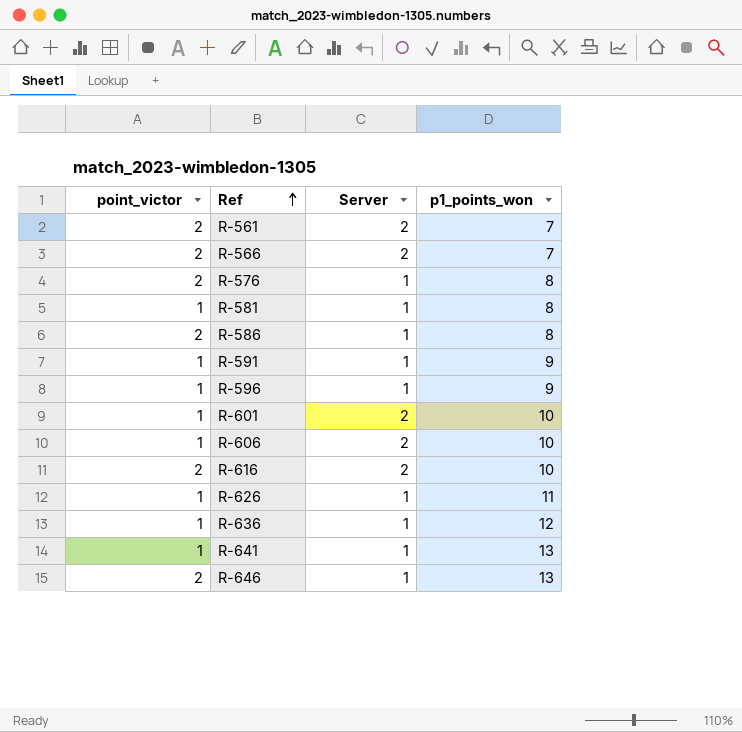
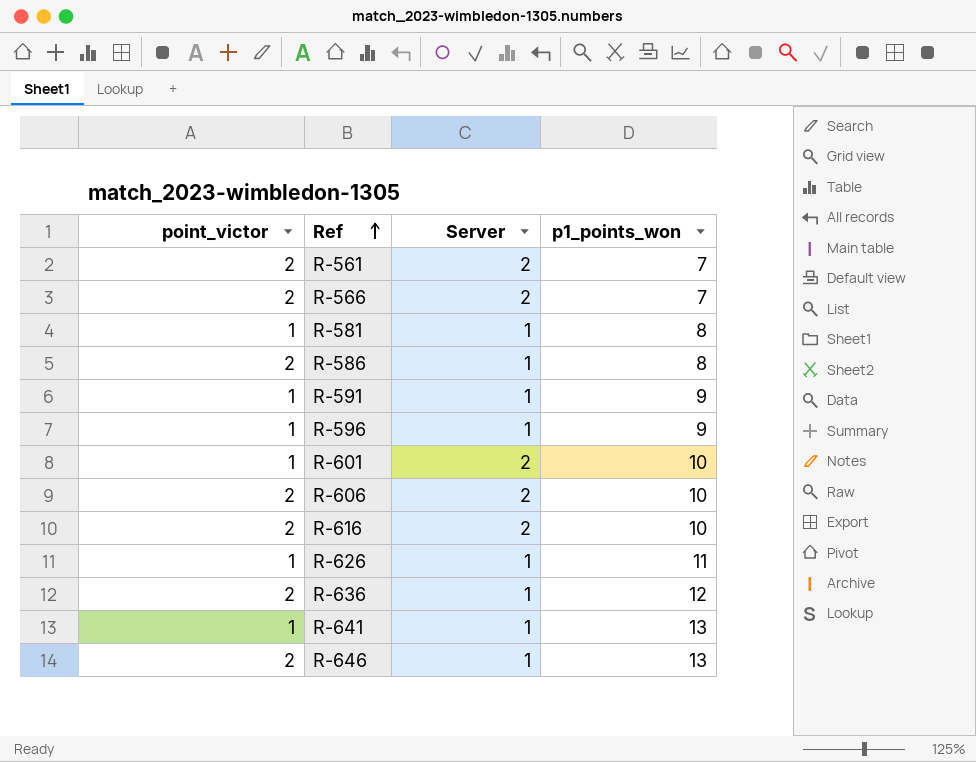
row R-576: 2 | 1 | 8 -> none
R-606 | point_victor: 1 -> 2
R-636 | point_victor: 1 -> 2

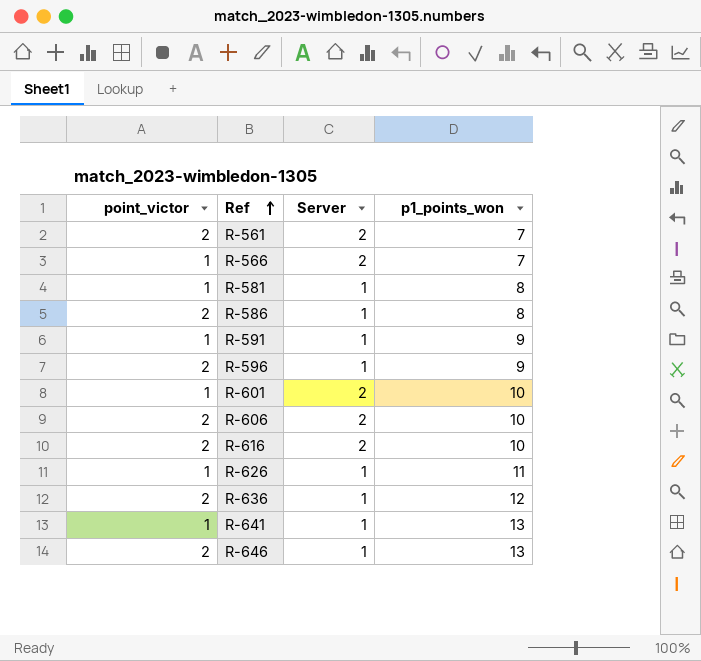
R-566 | point_victor: 2 -> 1
R-596 | point_victor: 1 -> 2

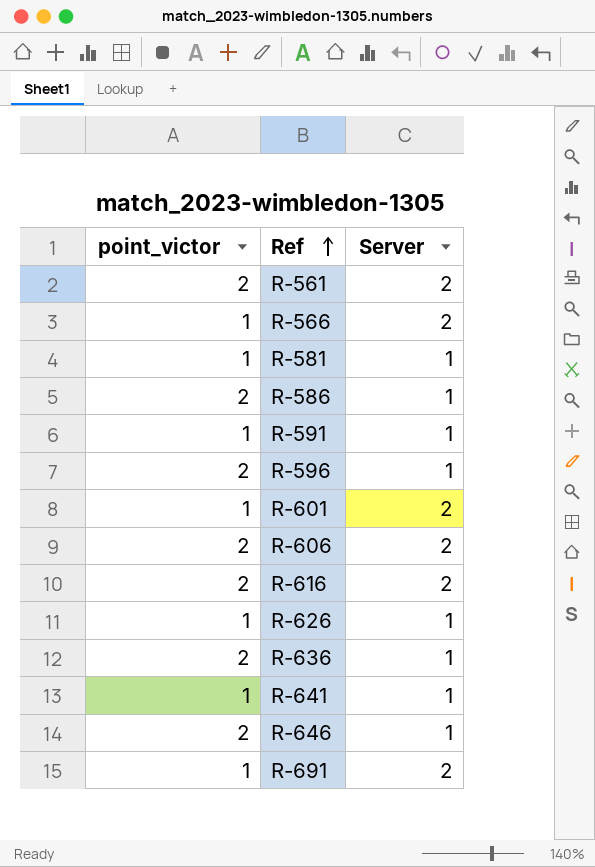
column p1_points_won | position: 4 -> none
row R-691: none -> 1 | 2

